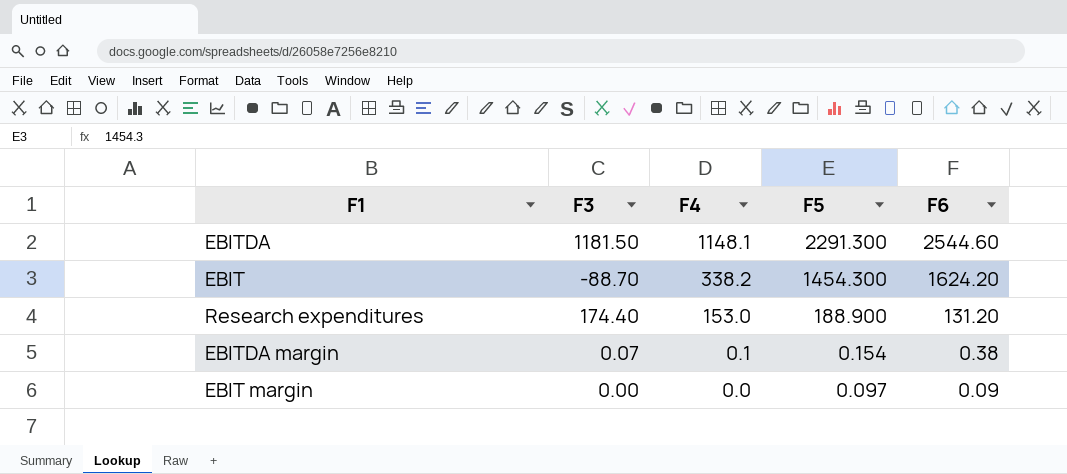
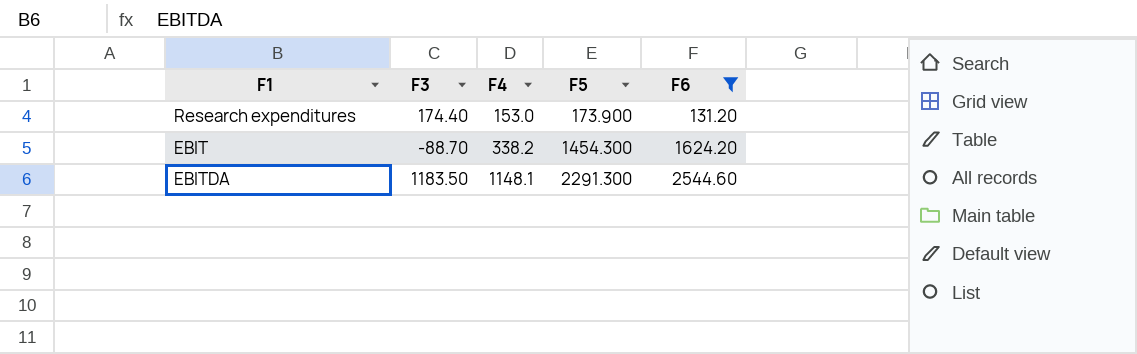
filter: none -> F6 >= 131.20
row order: F4 descending -> F4 ascending
Research expenditures | F5: 188.900 -> 173.900
EBITDA | F3: 1181.50 -> 1183.50

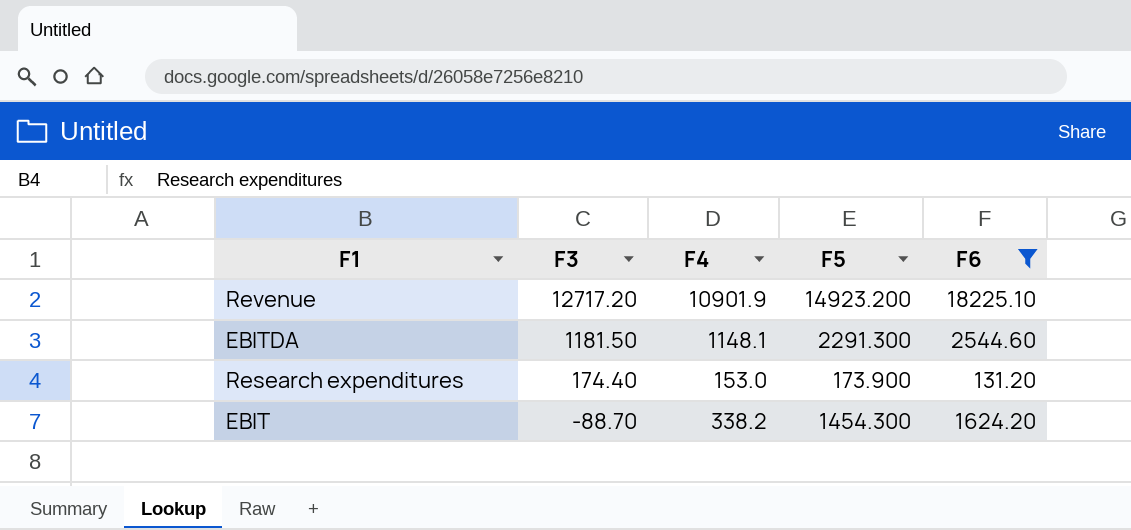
row order: F4 ascending -> F3 descending
row Revenue: none -> 12717.20 | 10901.9 | 14923.200 | 18225.10
EBITDA | F3: 1183.50 -> 1181.50

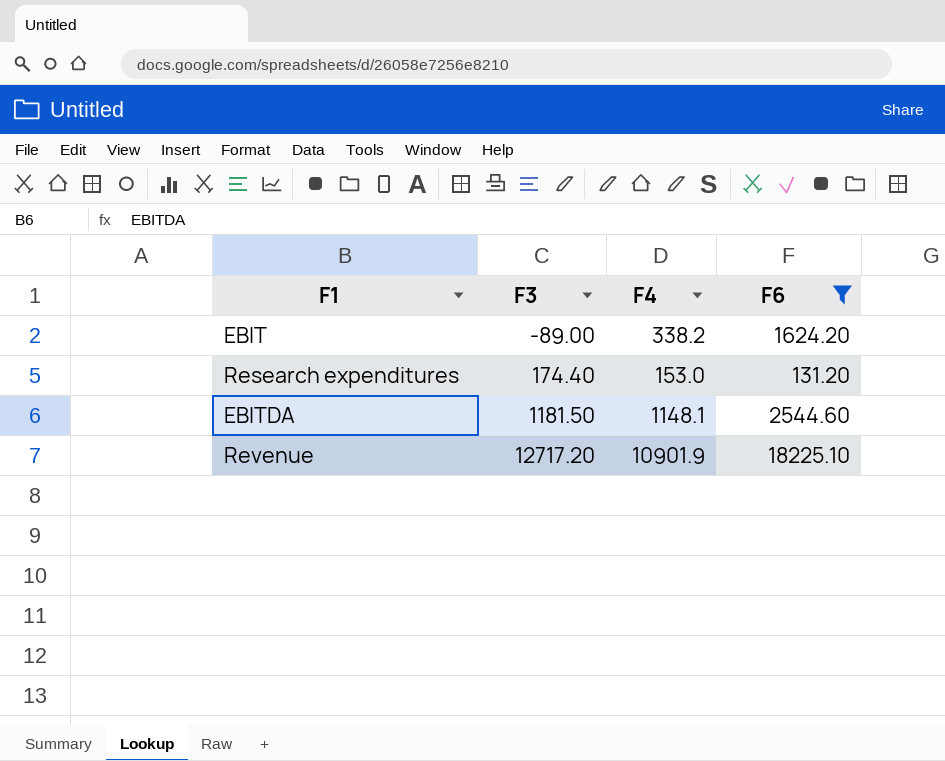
row order: F3 descending -> F3 ascending
column F5 | position: 4 -> none
EBIT | F3: -88.70 -> -89.00

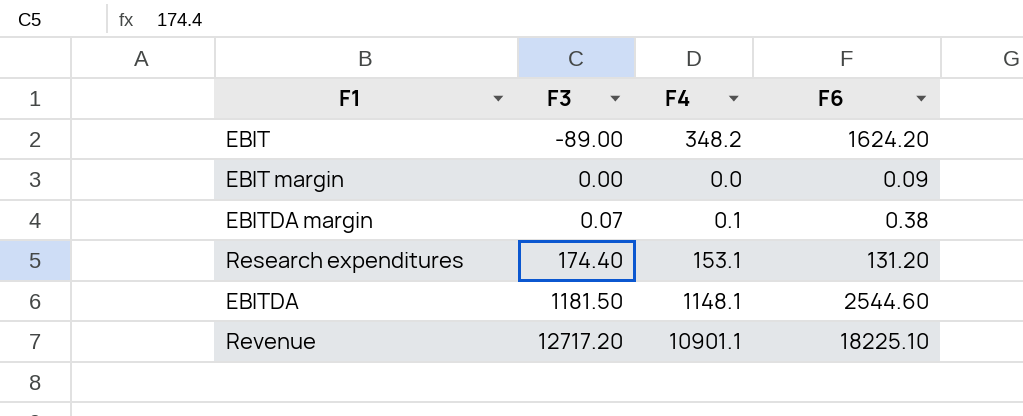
filter: F6 >= 131.20 -> none
EBIT | F4: 338.2 -> 348.2
Research expenditures | F4: 153.0 -> 153.1
Revenue | F4: 10901.9 -> 10901.1

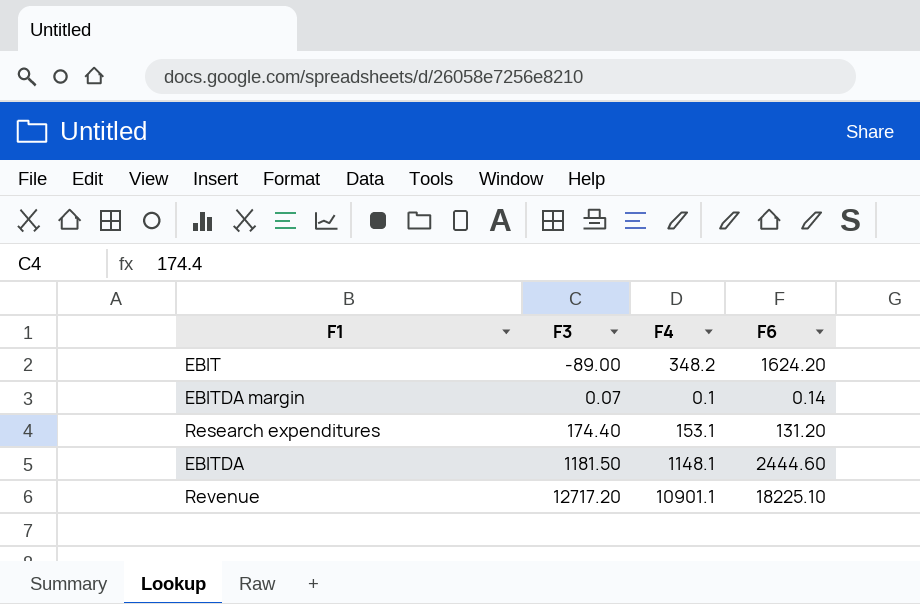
row EBIT margin: 0.00 | 0.0 | 0.09 -> none
EBITDA margin | F6: 0.38 -> 0.14
EBITDA | F6: 2544.60 -> 2444.60

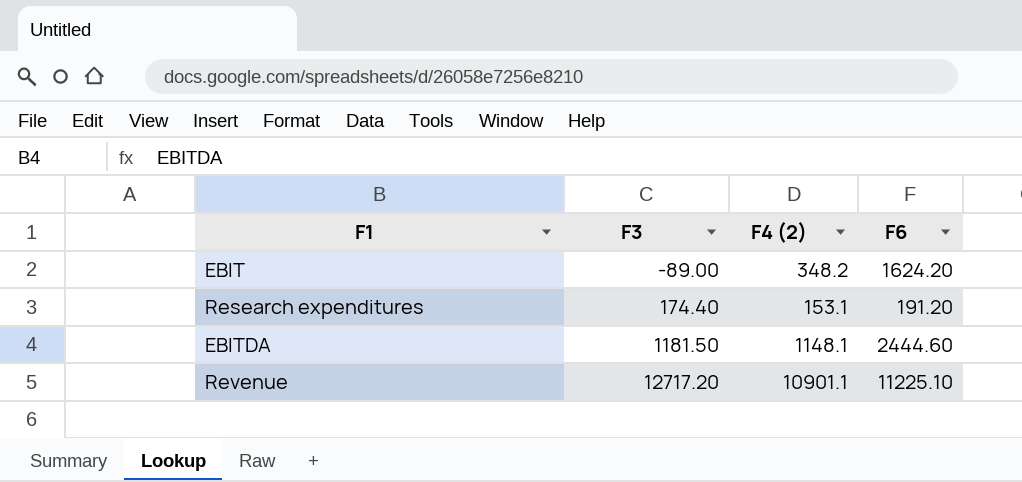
column name: F4 -> F4 (2)
row EBITDA margin: 0.07 | 0.1 | 0.14 -> none
Research expenditures | F6: 131.20 -> 191.20
Revenue | F6: 18225.10 -> 11225.10

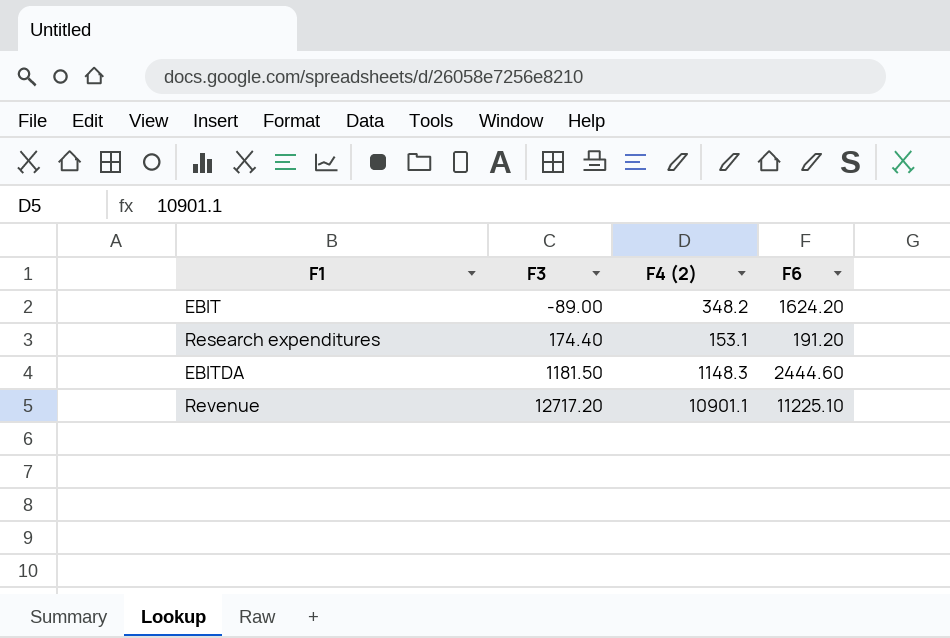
EBITDA | F4 (2): 1148.1 -> 1148.3

